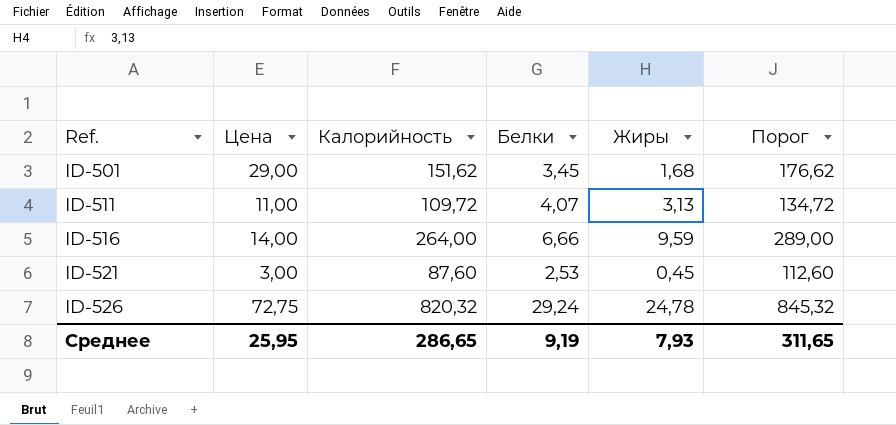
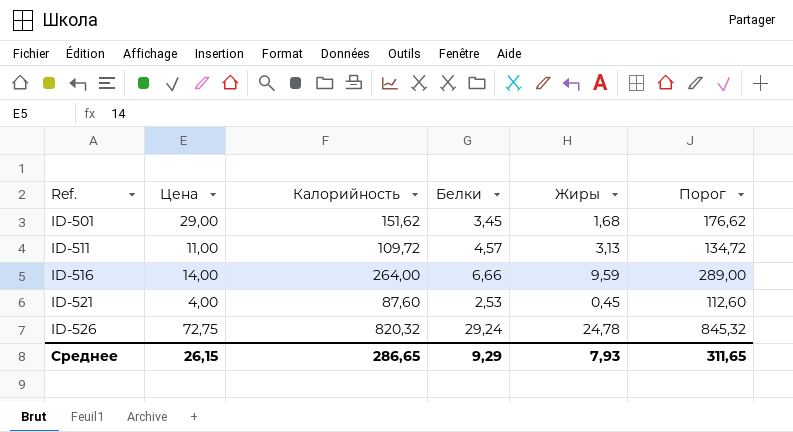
ID-511 | Белки: 4,07 -> 4,57
ID-521 | Цена: 3,00 -> 4,00
Среднее | Цена: 25,95 -> 26,15
Среднее | Белки: 9,19 -> 9,29

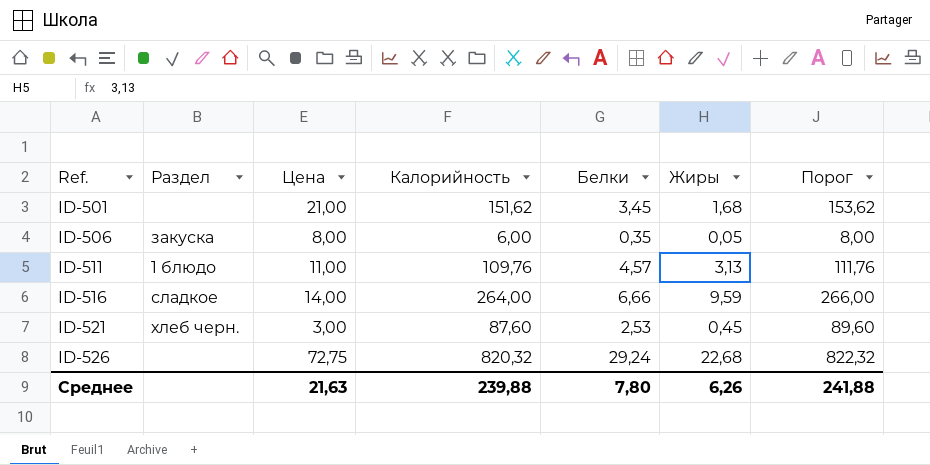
column Раздел | position: none -> 2
column Порог | formula: [Калорийность] + 25 -> [Калорийность] + 2
ID-501 | Цена: 29,00 -> 21,00
row ID-506: none -> закуска | 8,00 | 6,00 | 0,35 | 0,05 | 8,00
ID-511 | Калорийность: 109,72 -> 109,76
ID-521 | Цена: 4,00 -> 3,00
ID-526 | Жиры: 24,78 -> 22,68
Среднее | Цена: 26,15 -> 21,63
Среднее | Калорийность: 286,65 -> 239,88
Среднее | Белки: 9,29 -> 7,80
Среднее | Жиры: 7,93 -> 6,26
Среднее | Порог: 311,65 -> 241,88

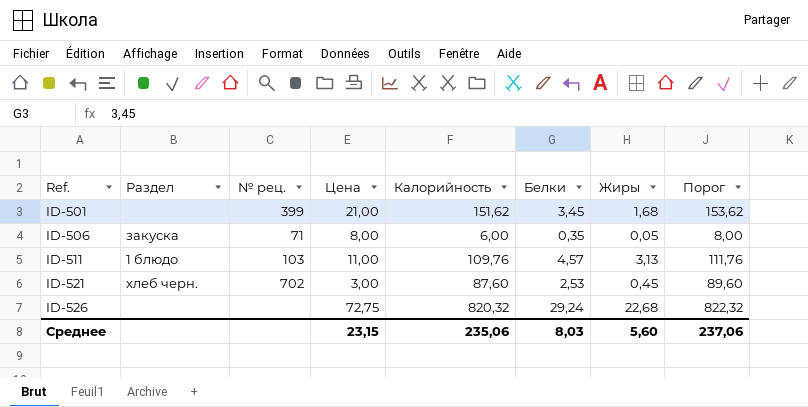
column № рец. | position: none -> 3
row ID-516: сладкое | 14,00 | 264,00 | 6,66 | 9,59 | 266,00 -> none
Среднее | Цена: 21,63 -> 23,15
Среднее | Калорийность: 239,88 -> 235,06
Среднее | Белки: 7,80 -> 8,03
Среднее | Жиры: 6,26 -> 5,60
Среднее | Порог: 241,88 -> 237,06

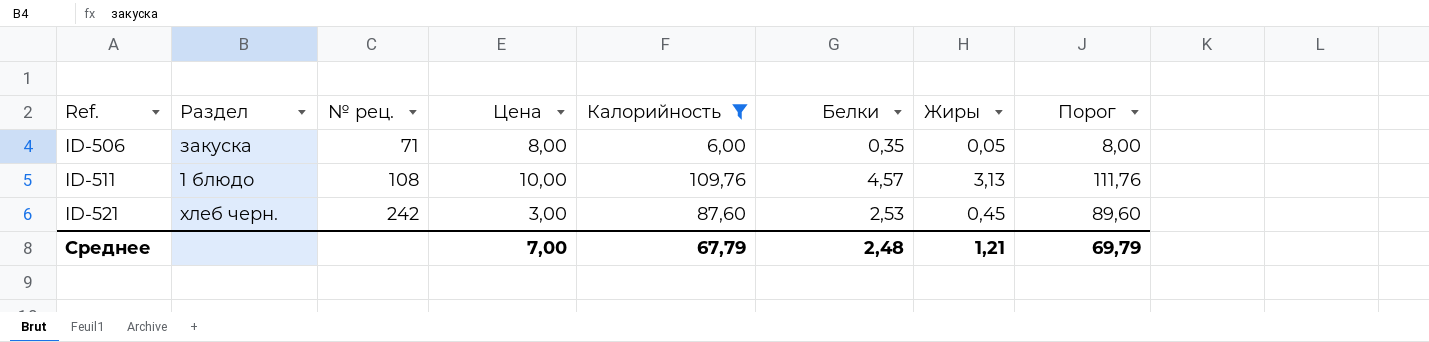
filter: none -> Калорийность <= 109,76
ID-511 | № рец.: 103 -> 108
ID-511 | Цена: 11,00 -> 10,00
ID-521 | № рец.: 702 -> 242
Среднее | Цена: 23,15 -> 7,00
Среднее | Калорийность: 235,06 -> 67,79
Среднее | Белки: 8,03 -> 2,48
Среднее | Жиры: 5,60 -> 1,21
Среднее | Порог: 237,06 -> 69,79

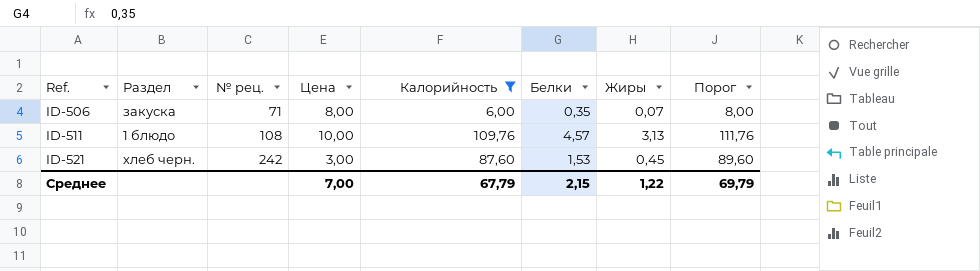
ID-506 | Жиры: 0,05 -> 0,07
ID-521 | Белки: 2,53 -> 1,53
Среднее | Белки: 2,48 -> 2,15
Среднее | Жиры: 1,21 -> 1,22

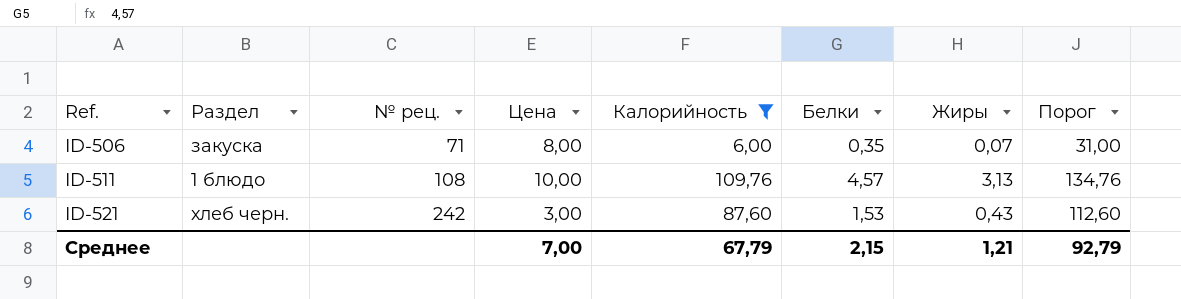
column Порог | formula: [Калорийность] + 2 -> [Калорийность] + 25
ID-521 | Жиры: 0,45 -> 0,43
Среднее | Жиры: 1,22 -> 1,21
Среднее | Порог: 69,79 -> 92,79

